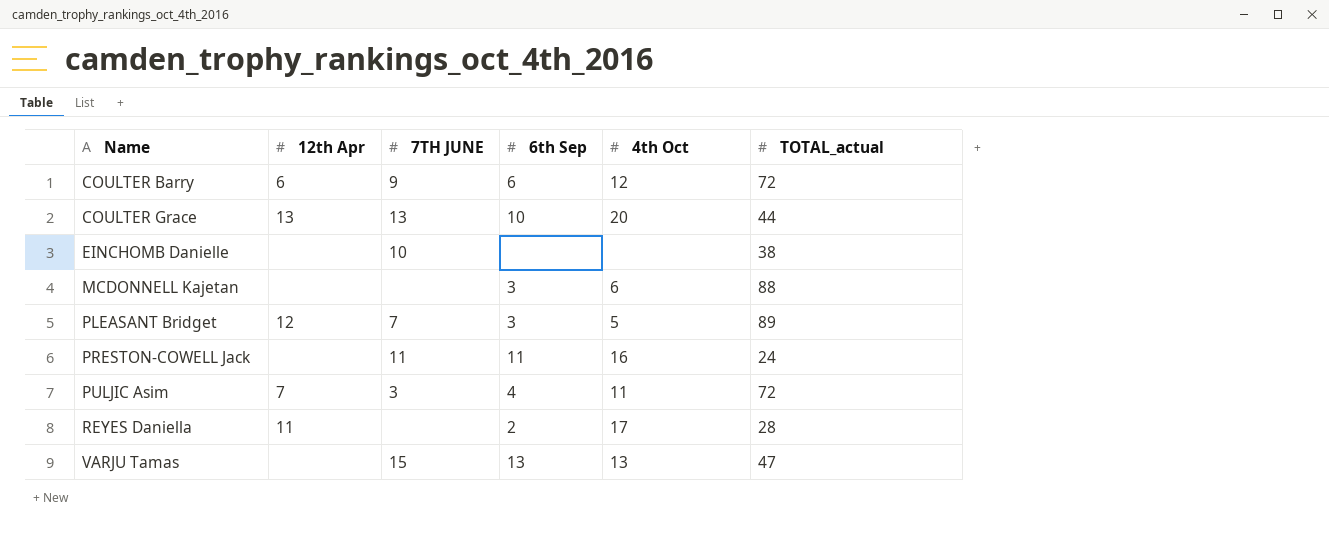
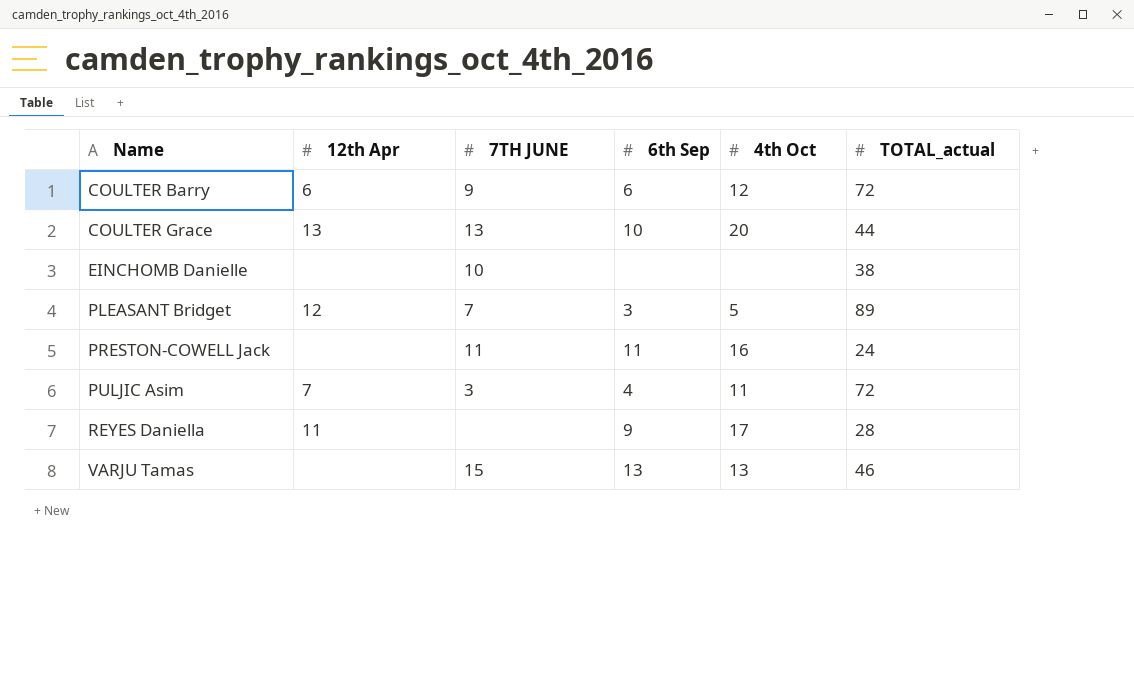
row MCDONNELL Kajetan: none | none | 3 | 6 | 88 -> none
REYES Daniella | 6th Sep: 2 -> 9
VARJU Tamas | TOTAL_actual: 47 -> 46

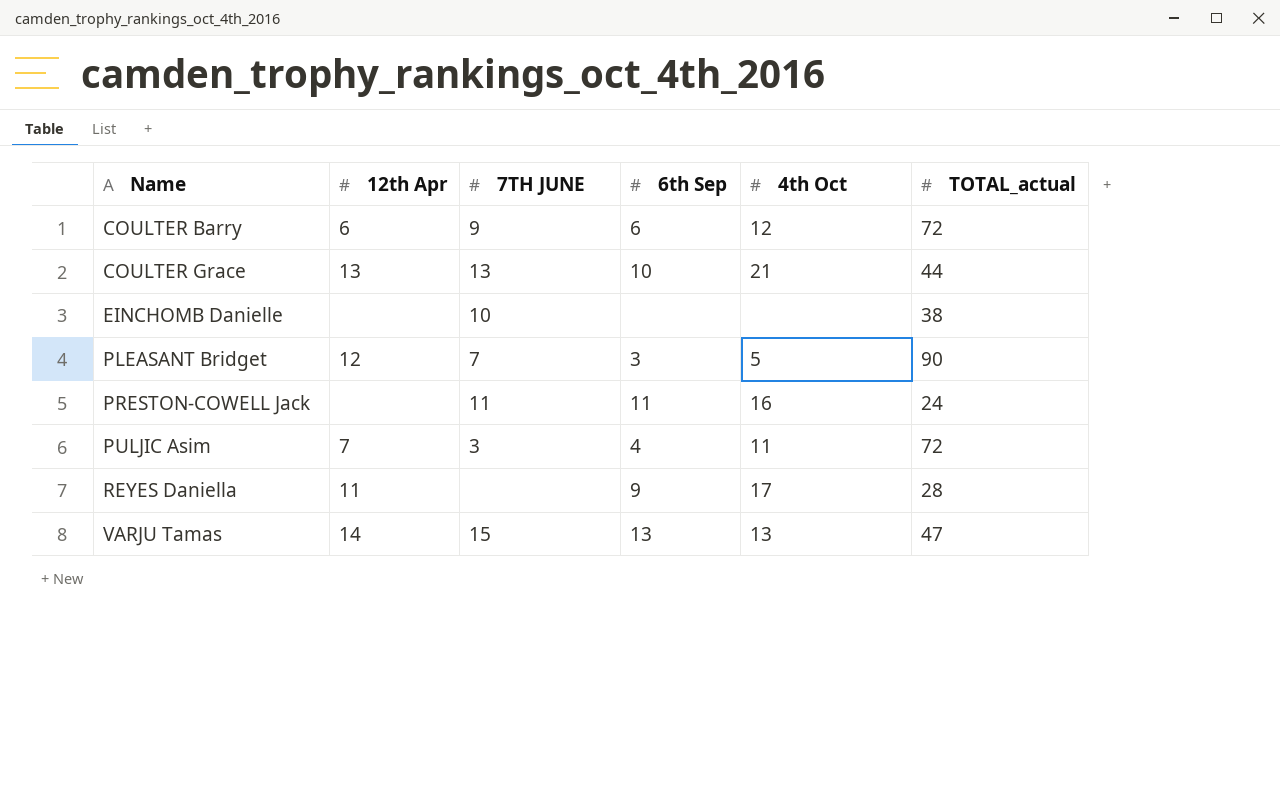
COULTER Grace | 4th Oct: 20 -> 21
PLEASANT Bridget | TOTAL_actual: 89 -> 90
VARJU Tamas | 12th Apr: none -> 14
VARJU Tamas | TOTAL_actual: 46 -> 47

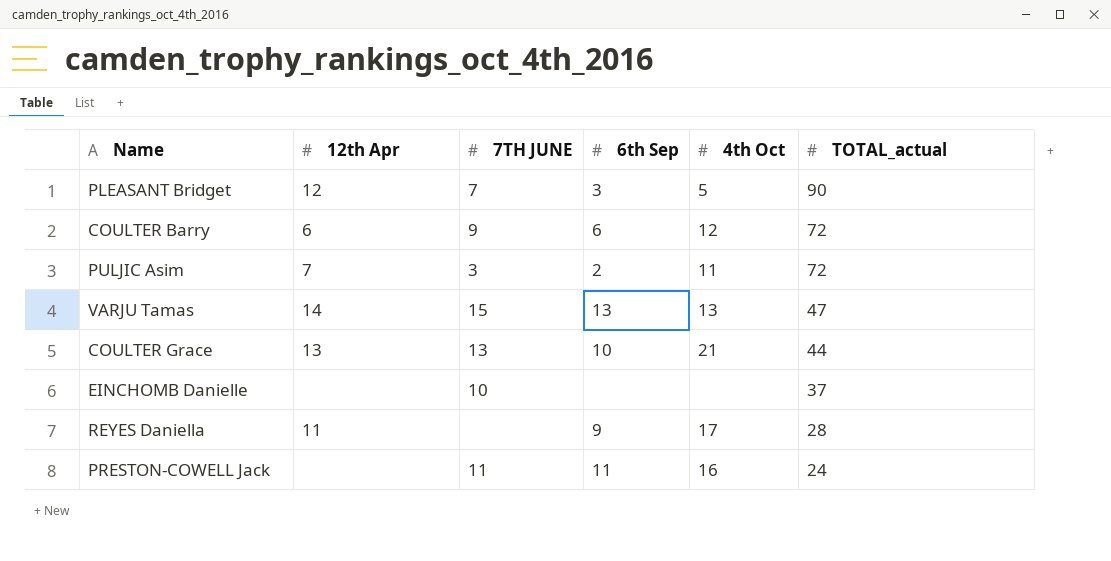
row order: Name ascending -> TOTAL_actual descending
PULJIC Asim | 6th Sep: 4 -> 2
EINCHOMB Danielle | TOTAL_actual: 38 -> 37

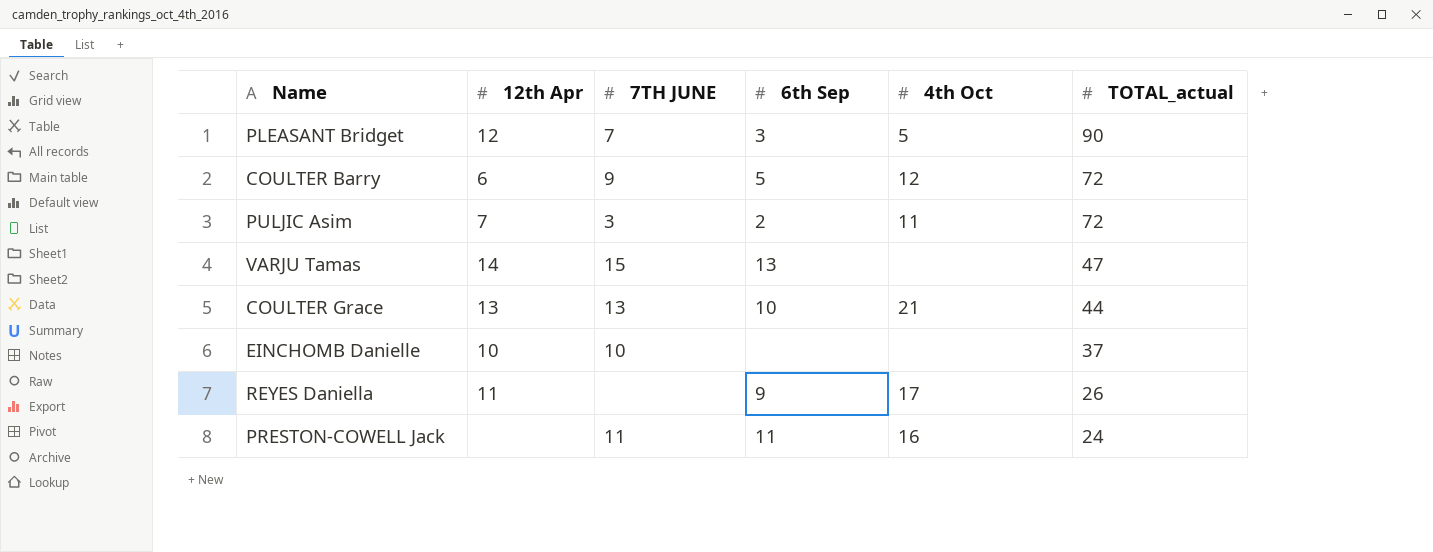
COULTER Barry | 6th Sep: 6 -> 5
VARJU Tamas | 4th Oct: 13 -> none
EINCHOMB Danielle | 12th Apr: none -> 10
REYES Daniella | TOTAL_actual: 28 -> 26

